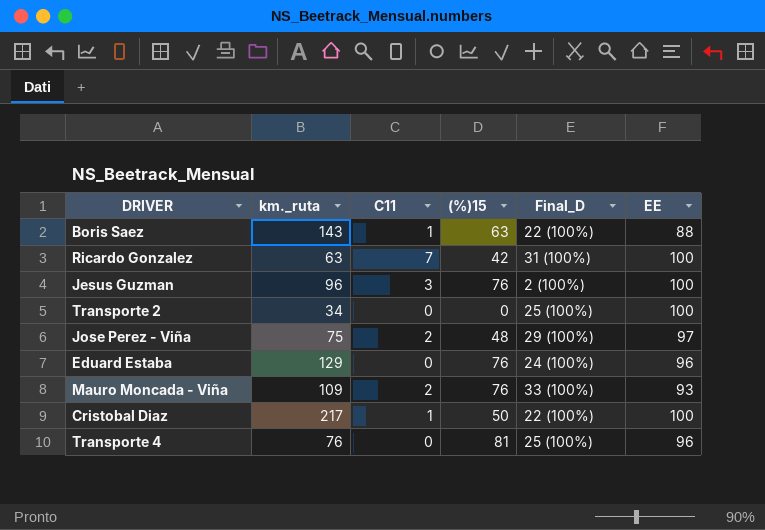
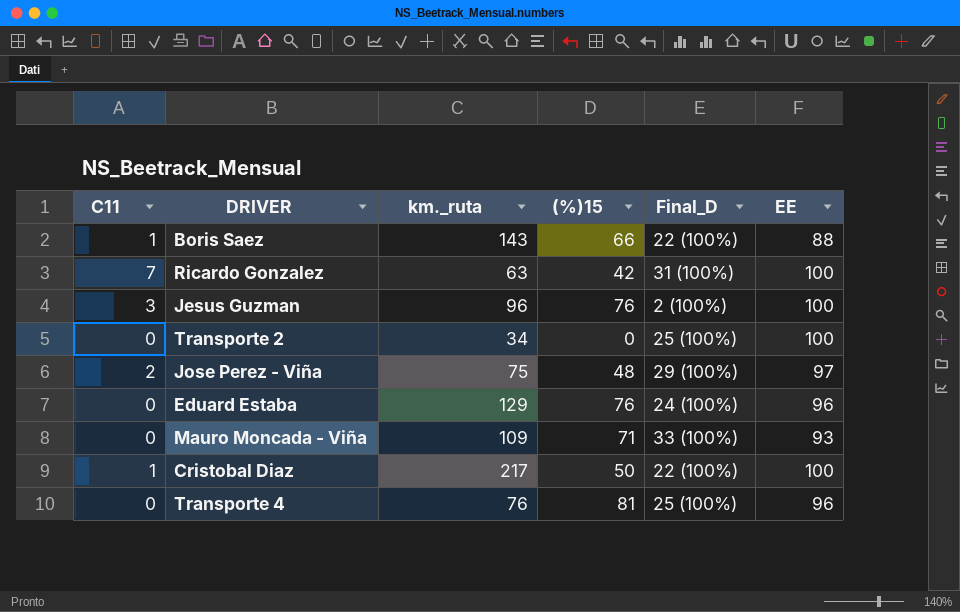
column C11 | position: 3 -> 1
Boris Saez | (%)15: 63 -> 66
Mauro Moncada - Viña | C11: 2 -> 0
Mauro Moncada - Viña | (%)15: 76 -> 71

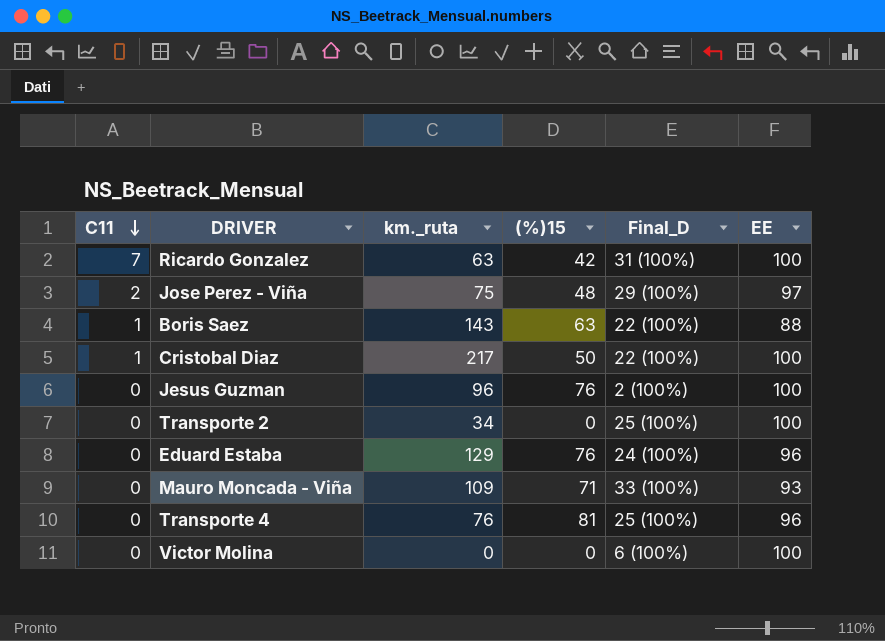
row order: none -> C11 descending
Boris Saez | (%)15: 66 -> 63
Jesus Guzman | C11: 3 -> 0
row Victor Molina: none -> 0 | 0 | 0 | 6 (100%) | 100

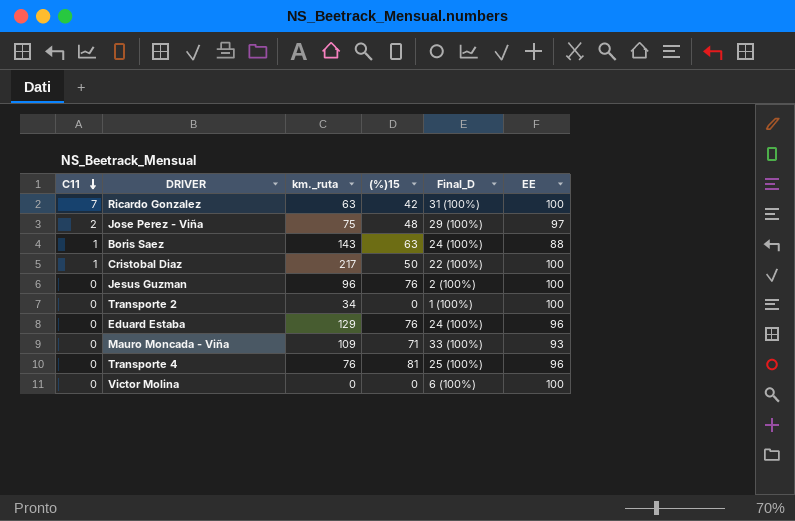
Boris Saez | Final_D: 22 (100%) -> 24 (100%)
Transporte 2 | Final_D: 25 (100%) -> 1 (100%)

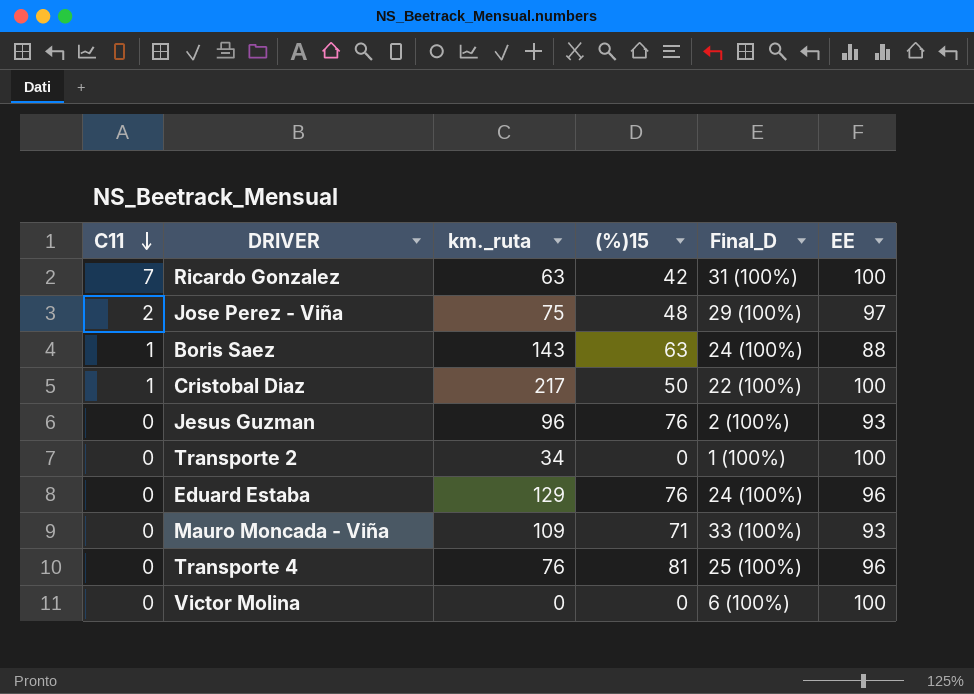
Jesus Guzman | EE: 100 -> 93

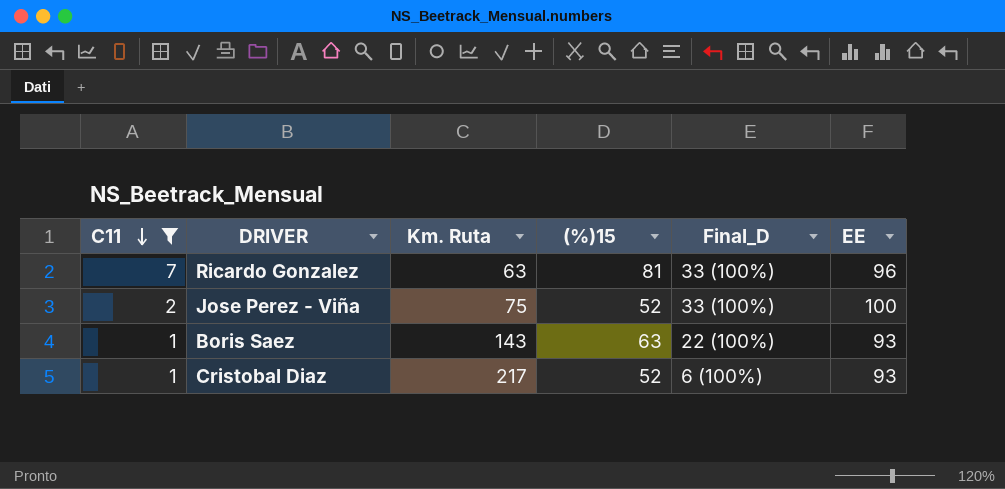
filter: none -> C11 != 0
column name: km._ruta -> Km. Ruta
Ricardo Gonzalez | (%)15: 42 -> 81
Ricardo Gonzalez | Final_D: 31 (100%) -> 33 (100%)
Ricardo Gonzalez | EE: 100 -> 96
Jose Perez - Viña | (%)15: 48 -> 52
Jose Perez - Viña | Final_D: 29 (100%) -> 33 (100%)
Jose Perez - Viña | EE: 97 -> 100
Boris Saez | Final_D: 24 (100%) -> 22 (100%)
Boris Saez | EE: 88 -> 93
Cristobal Diaz | (%)15: 50 -> 52
Cristobal Diaz | Final_D: 22 (100%) -> 6 (100%)
Cristobal Diaz | EE: 100 -> 93

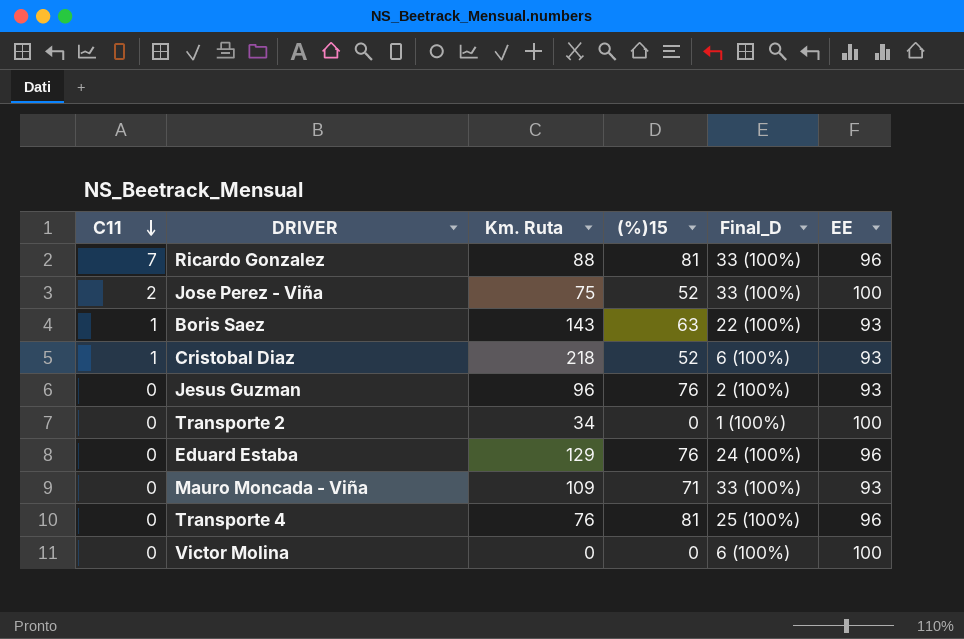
filter: C11 != 0 -> none
Ricardo Gonzalez | Km. Ruta: 63 -> 88
Cristobal Diaz | Km. Ruta: 217 -> 218

